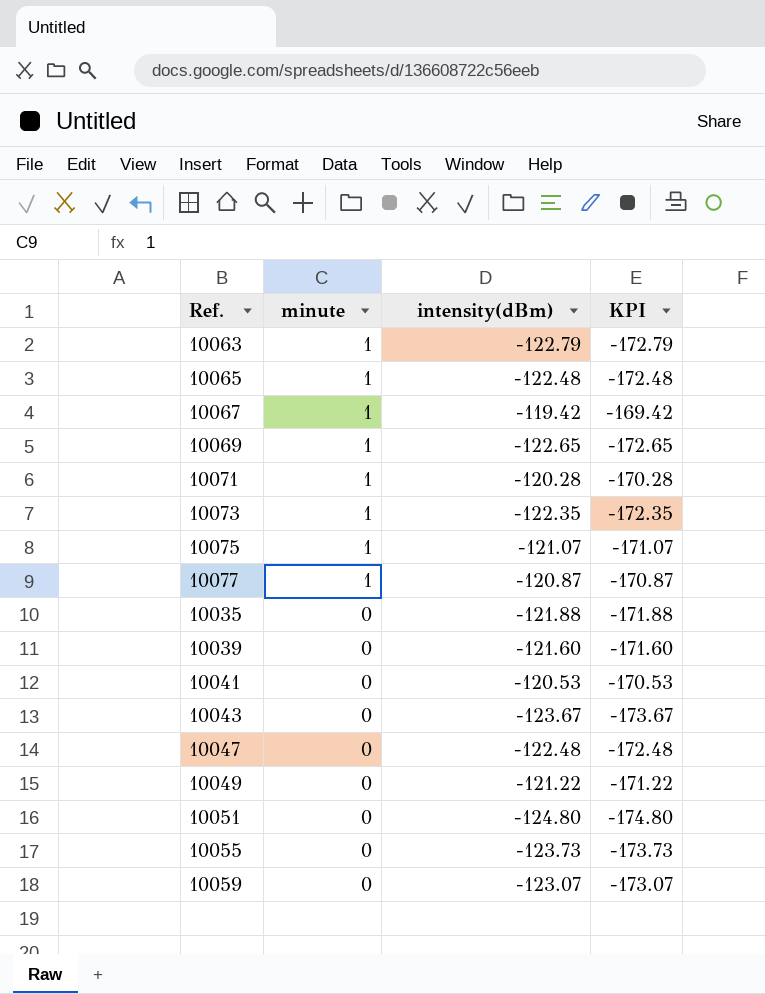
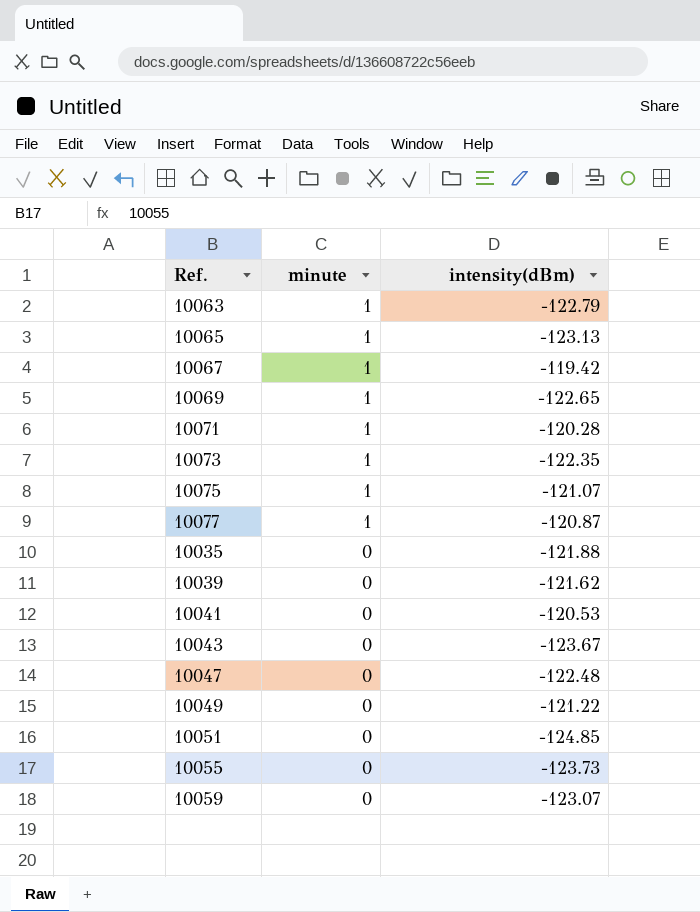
column KPI | formula: [intensity(dBm)] - 50 -> none
10065 | intensity(dBm): -122.48 -> -123.13
10039 | intensity(dBm): -121.60 -> -121.62
10051 | intensity(dBm): -124.80 -> -124.85

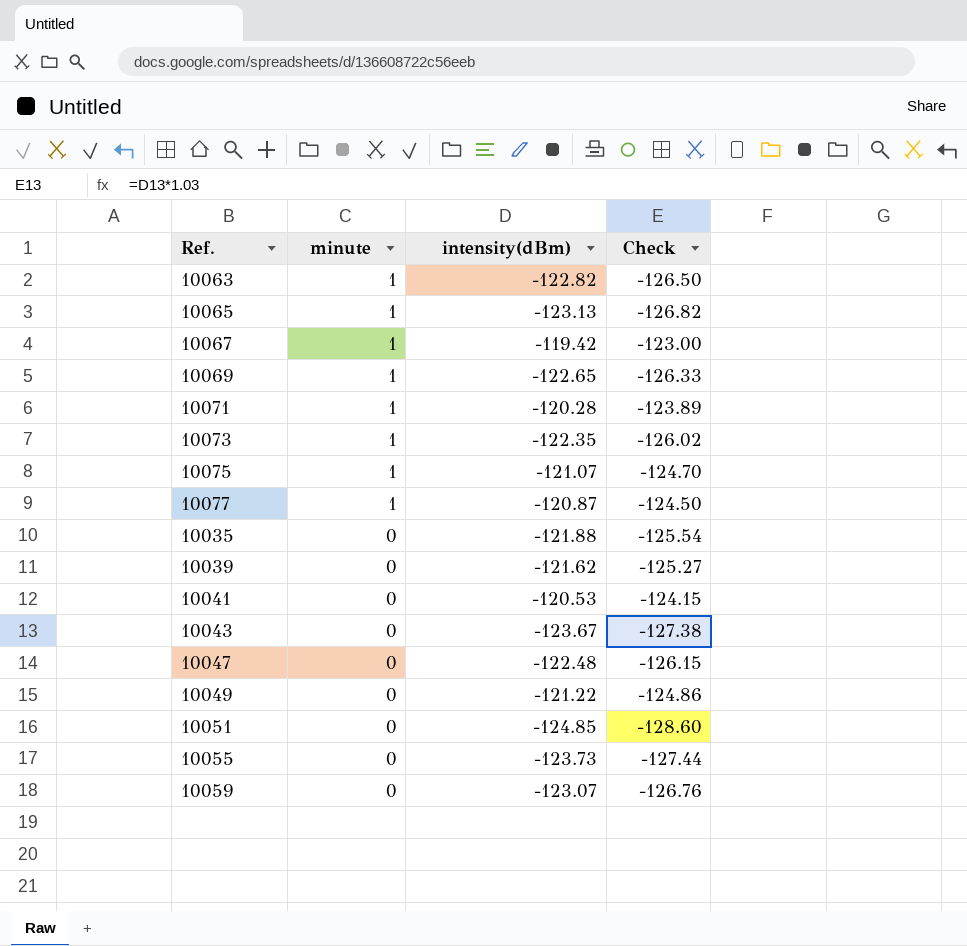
column Check | formula: none -> [intensity(dBm)] * 1.03
10063 | intensity(dBm): -122.79 -> -122.82

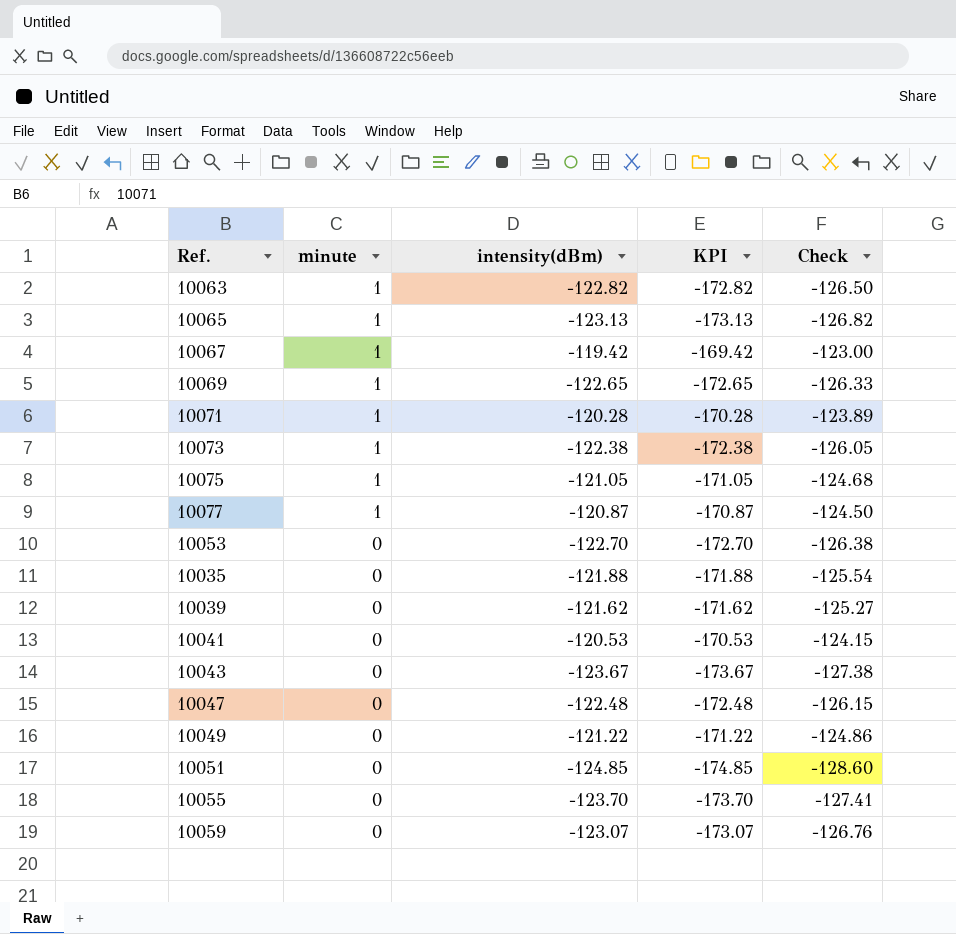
column KPI | formula: none -> [intensity(dBm)] - 50
10073 | intensity(dBm): -122.35 -> -122.38
10073 | Check: -126.02 -> -126.05
10075 | intensity(dBm): -121.07 -> -121.05
10075 | Check: -124.70 -> -124.68
row 10053: none -> 0 | -122.70 | -172.70 | -126.38
10055 | intensity(dBm): -123.73 -> -123.70
10055 | Check: -127.44 -> -127.41

